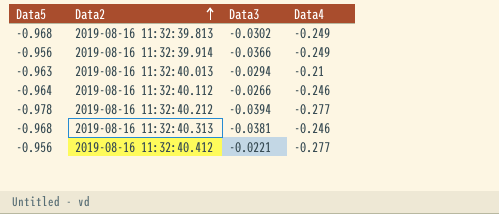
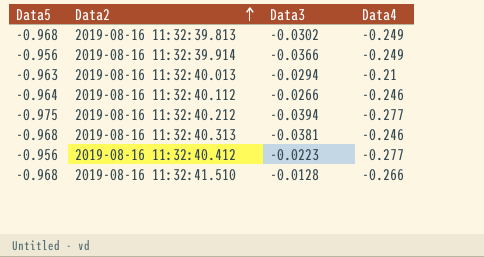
2019-08-16 11:32:40.212 | Data5: -0.978 -> -0.975
2019-08-16 11:32:40.412 | Data3: -0.0221 -> -0.0223
row 2019-08-16 11:32:41.510: none -> -0.968 | -0.0128 | -0.266

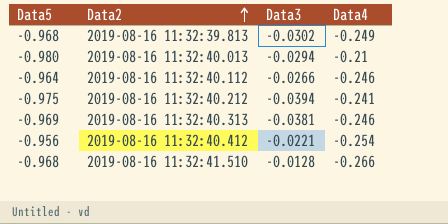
row 2019-08-16 11:32:39.914: -0.956 | -0.0366 | -0.249 -> none
2019-08-16 11:32:40.013 | Data5: -0.963 -> -0.980
2019-08-16 11:32:40.212 | Data4: -0.277 -> -0.241
2019-08-16 11:32:40.313 | Data5: -0.968 -> -0.969
2019-08-16 11:32:40.412 | Data3: -0.0223 -> -0.0221
2019-08-16 11:32:40.412 | Data4: -0.277 -> -0.254

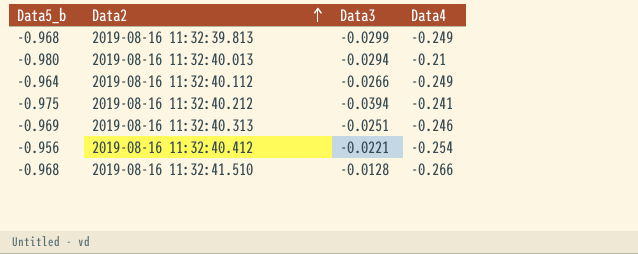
column name: Data5 -> Data5_b
2019-08-16 11:32:39.813 | Data3: -0.0302 -> -0.0299
2019-08-16 11:32:40.112 | Data4: -0.246 -> -0.249
2019-08-16 11:32:40.313 | Data3: -0.0381 -> -0.0251

